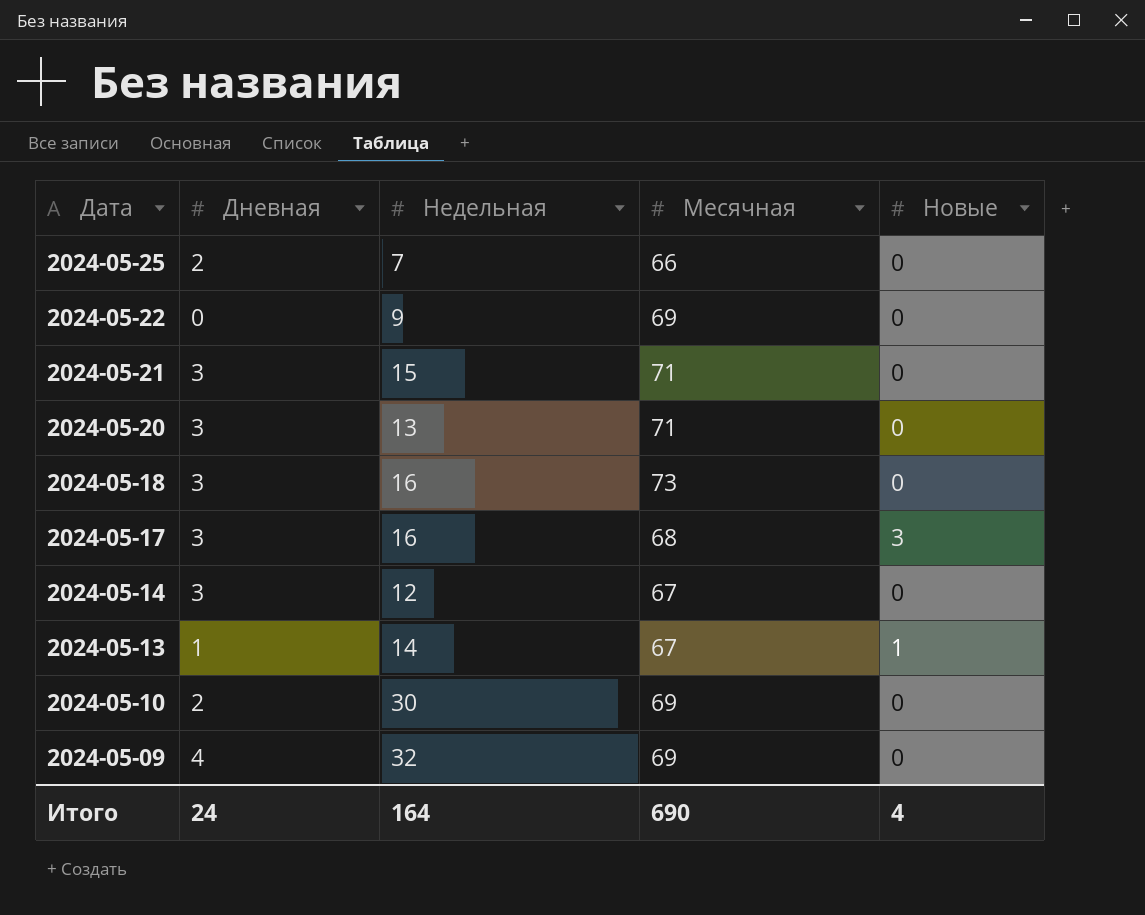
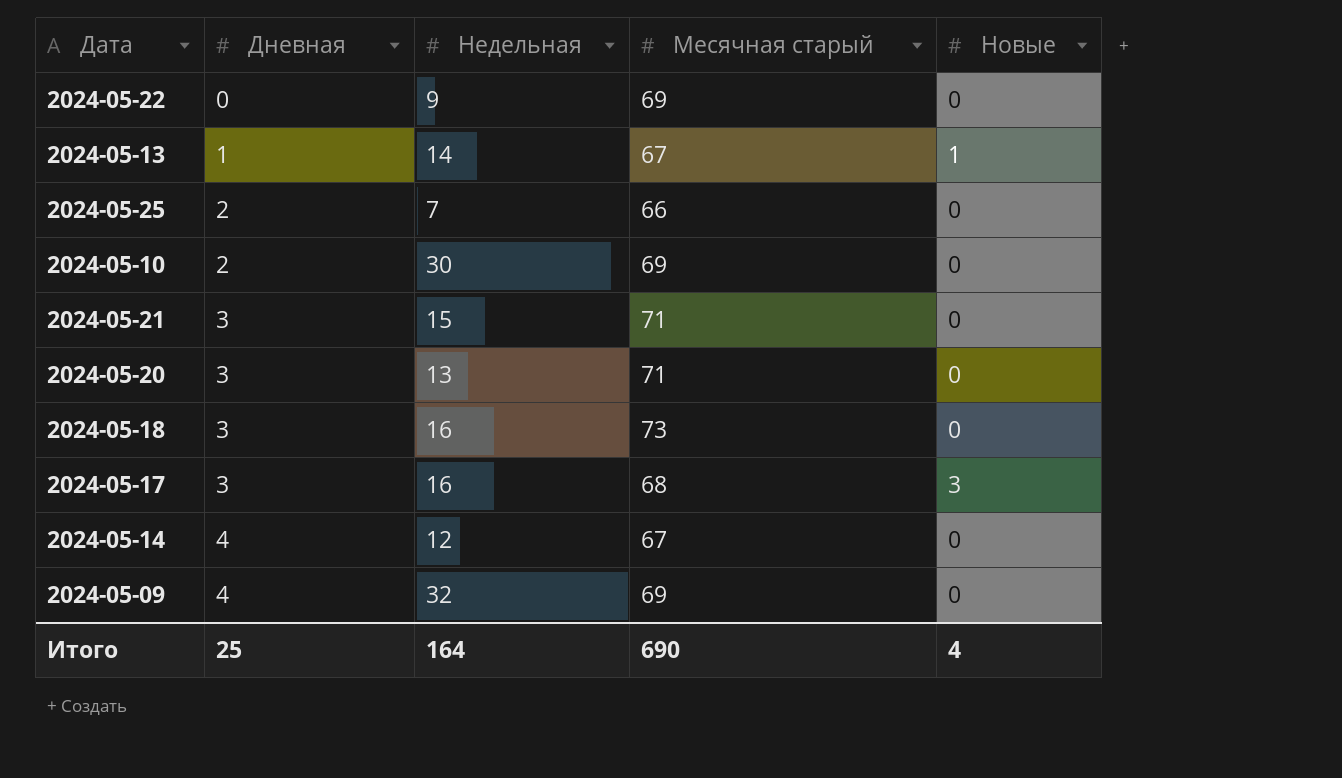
row order: Дата descending -> Дневная ascending
column name: Месячная -> Месячная старый
2024-05-14 | Дневная: 3 -> 4
Итого | Дневная: 24 -> 25

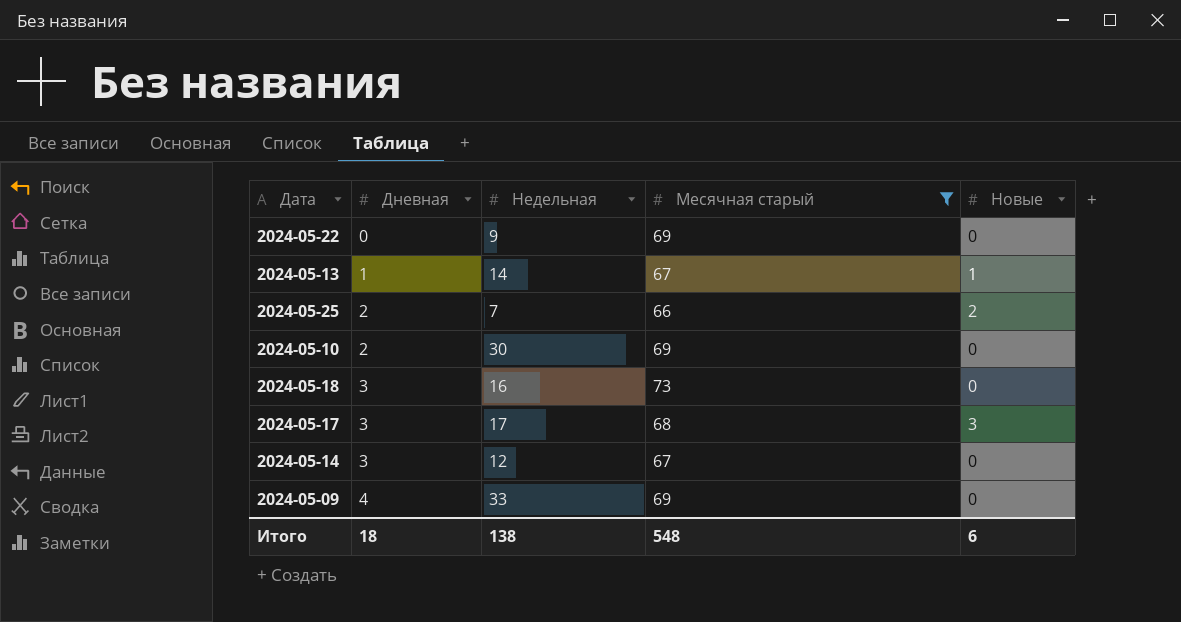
filter: none -> Месячная старый != 71
2024-05-25 | Новые: 0 -> 2
2024-05-17 | Недельная: 16 -> 17
2024-05-14 | Дневная: 4 -> 3
2024-05-09 | Недельная: 32 -> 33
Итого | Дневная: 25 -> 18
Итого | Недельная: 164 -> 138
Итого | Месячная старый: 690 -> 548
Итого | Новые: 4 -> 6

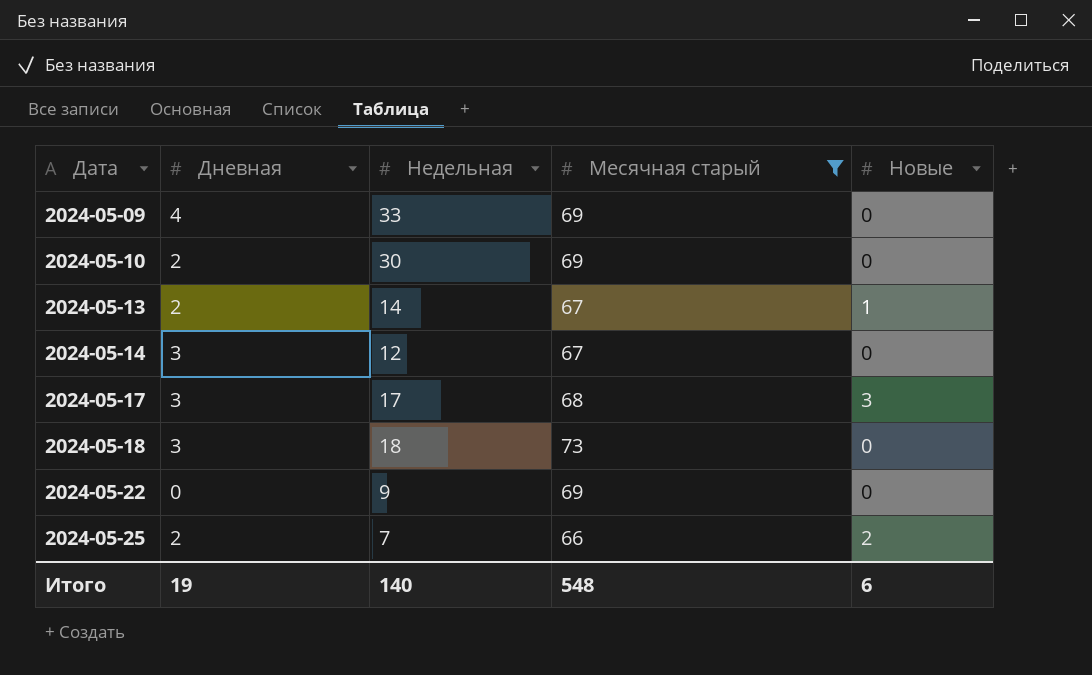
row order: Дневная ascending -> Дата ascending
2024-05-13 | Дневная: 1 -> 2
2024-05-18 | Недельная: 16 -> 18
Итого | Дневная: 18 -> 19
Итого | Недельная: 138 -> 140

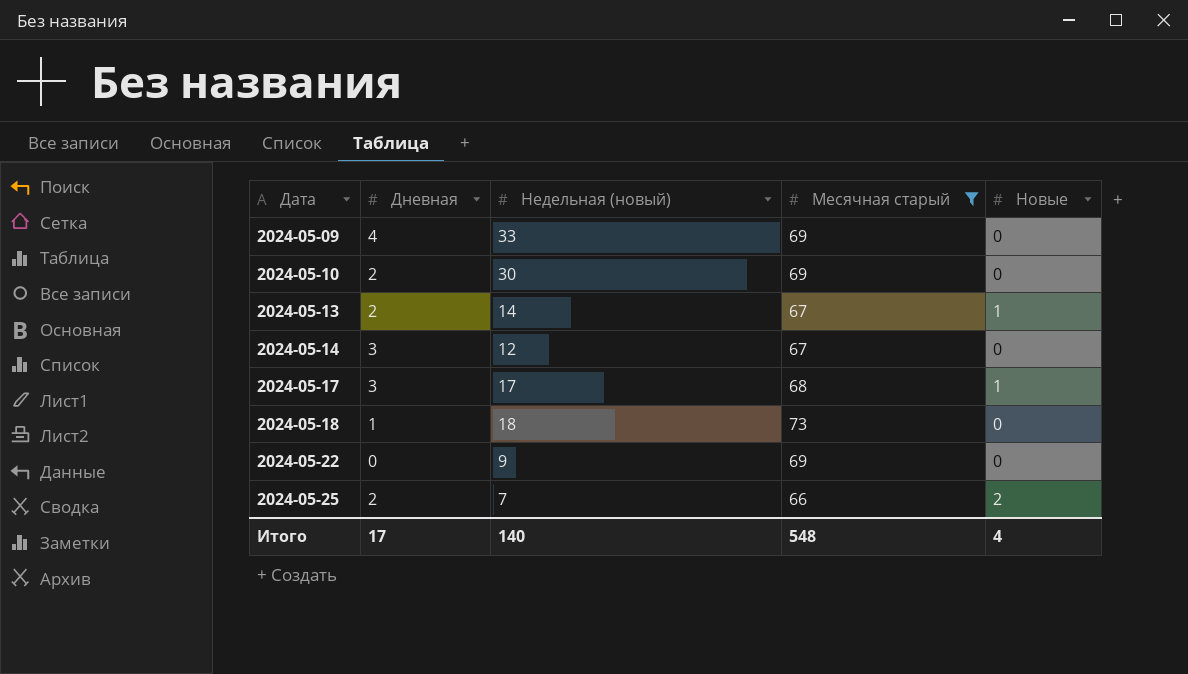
column name: Недельная -> Недельная (новый)
2024-05-17 | Новые: 3 -> 1
2024-05-18 | Дневная: 3 -> 1
Итого | Дневная: 19 -> 17
Итого | Новые: 6 -> 4

